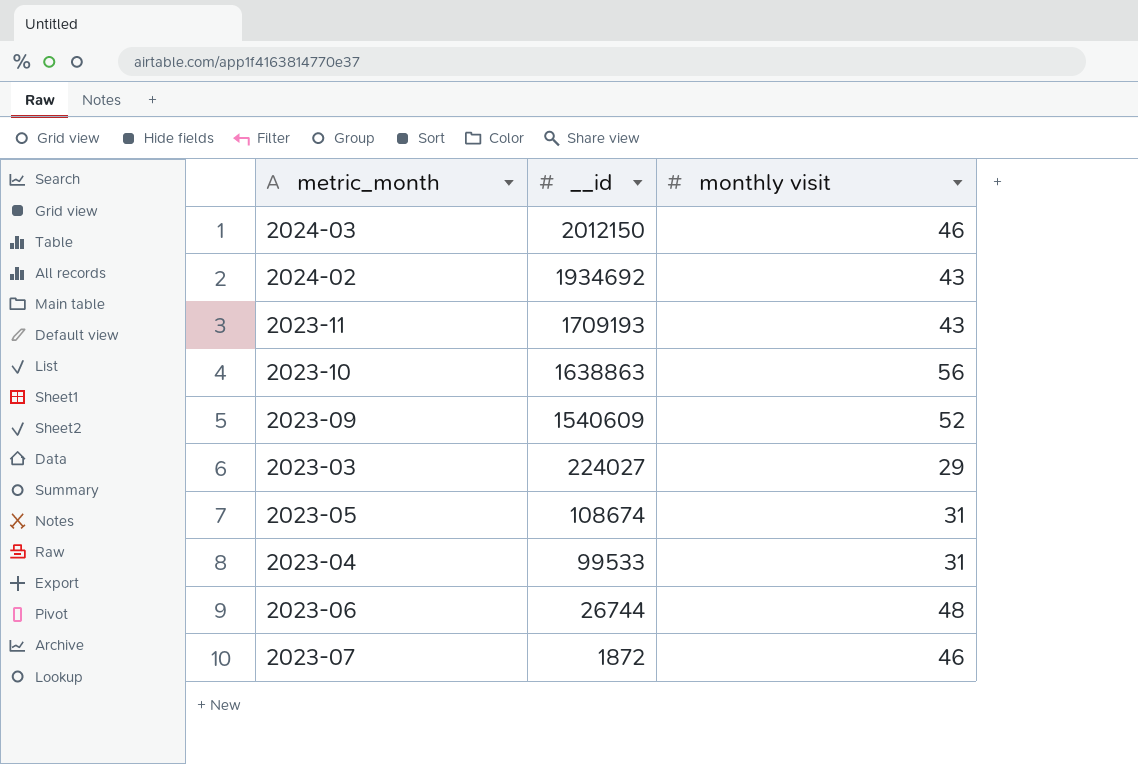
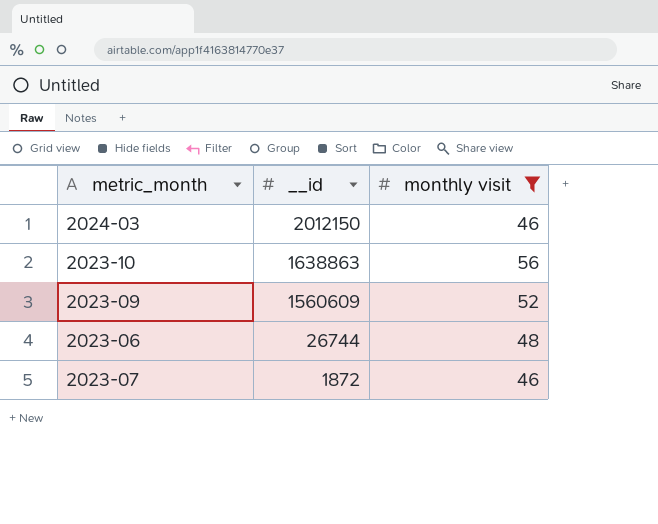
filter: none -> monthly visit >= 46
2023-09 | __id: 1540609 -> 1560609

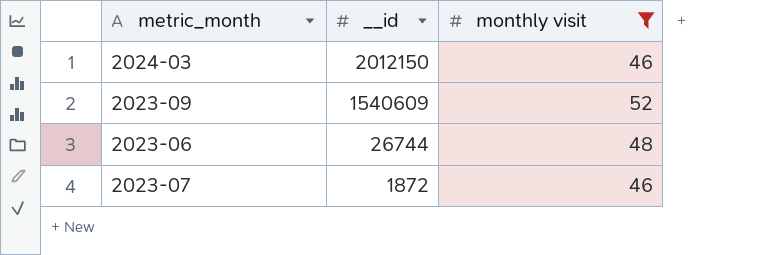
row 2023-10: 1638863 | 56 -> none
2023-09 | __id: 1560609 -> 1540609

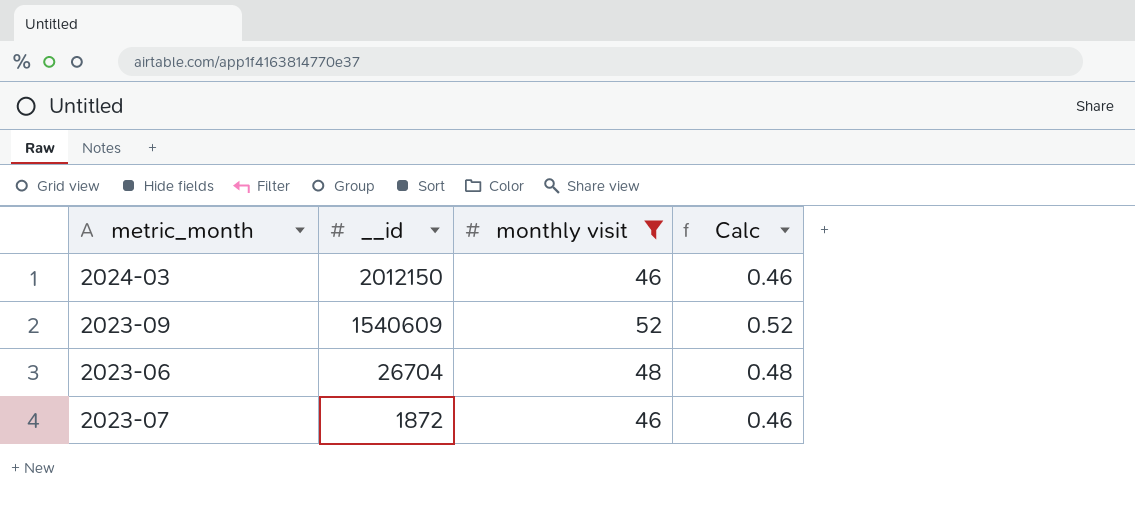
column Calc | formula: none -> [monthly visit] * 0.01
2023-06 | __id: 26744 -> 26704

